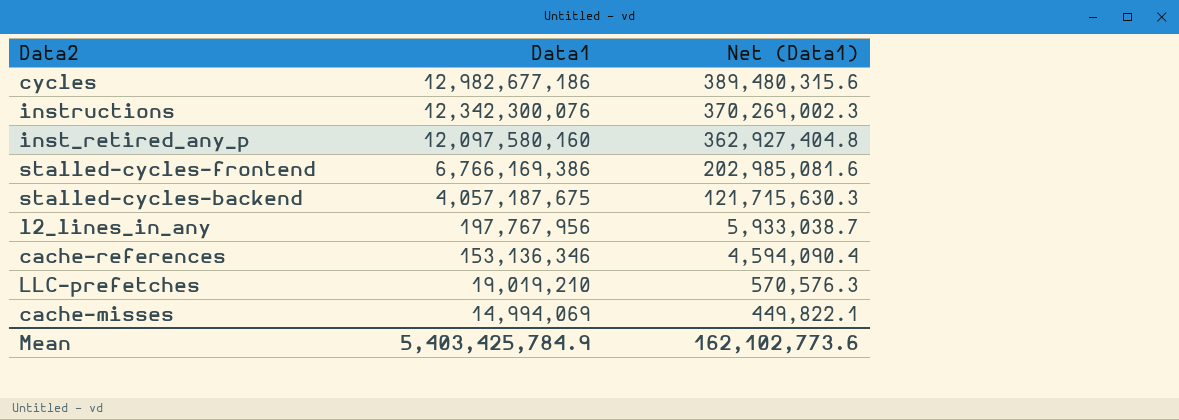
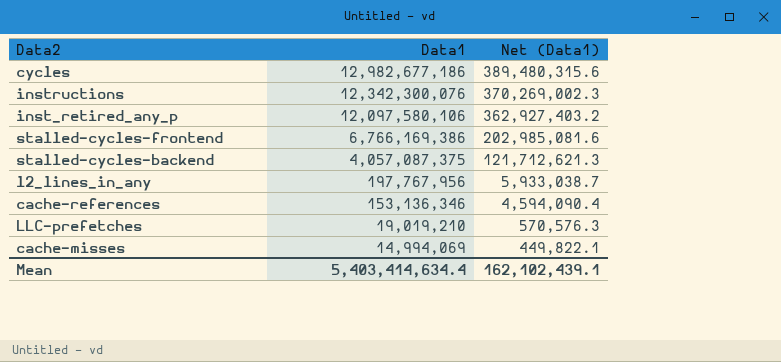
inst_retired_any_p | Data1: 12,097,580,160 -> 12,097,580,106
inst_retired_any_p | Net (Data1): 362,927,404.8 -> 362,927,403.2
stalled-cycles-backend | Data1: 4,057,187,675 -> 4,057,087,375
stalled-cycles-backend | Net (Data1): 121,715,630.3 -> 121,712,621.3
Mean | Data1: 5,403,425,784.9 -> 5,403,414,634.4
Mean | Net (Data1): 162,102,773.6 -> 162,102,439.1

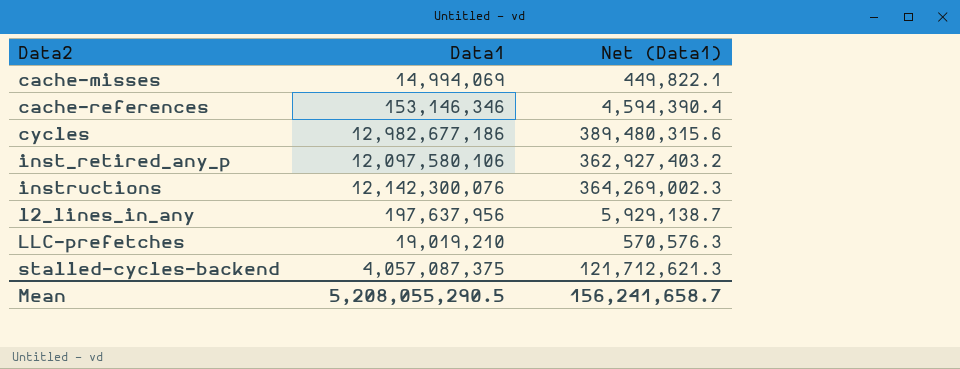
row order: Data1 descending -> Data2 ascending
row stalled-cycles-frontend: 6,766,169,386 | 202,985,081.6 -> none
cache-references | Data1: 153,136,346 -> 153,146,346
cache-references | Net (Data1): 4,594,090.4 -> 4,594,390.4
instructions | Data1: 12,342,300,076 -> 12,142,300,076
instructions | Net (Data1): 370,269,002.3 -> 364,269,002.3
l2_lines_in_any | Data1: 197,767,956 -> 197,637,956
l2_lines_in_any | Net (Data1): 5,933,038.7 -> 5,929,138.7
Mean | Data1: 5,403,414,634.4 -> 5,208,055,290.5
Mean | Net (Data1): 162,102,439.1 -> 156,241,658.7

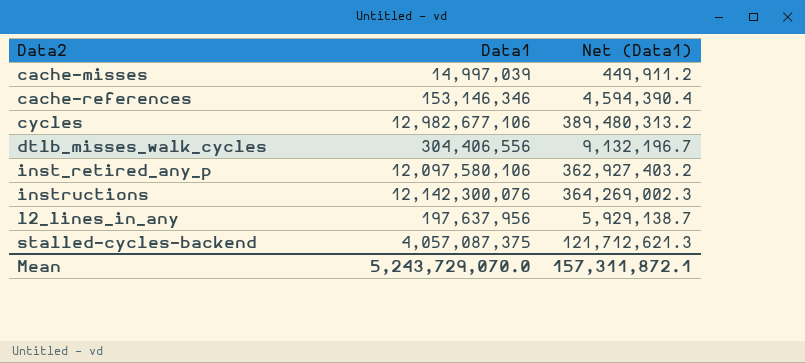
row LLC-prefetches: 19,019,210 | 570,576.3 -> none
cache-misses | Data1: 14,994,069 -> 14,997,039
cache-misses | Net (Data1): 449,822.1 -> 449,911.2
cycles | Data1: 12,982,677,186 -> 12,982,677,106
cycles | Net (Data1): 389,480,315.6 -> 389,480,313.2
row dtlb_misses_walk_cycles: none -> 304,406,556 | 9,132,196.7
Mean | Data1: 5,208,055,290.5 -> 5,243,729,070.0
Mean | Net (Data1): 156,241,658.7 -> 157,311,872.1

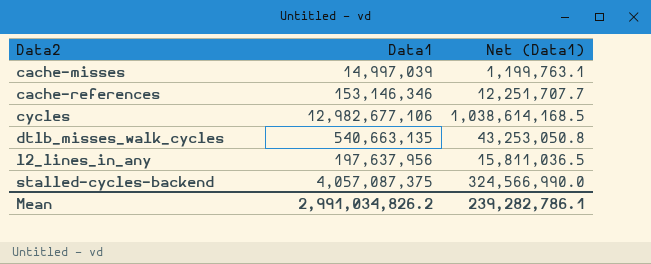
column Net (Data1) | formula: [Data1] * 0.03 -> [Data1] * 0.08
row inst_retired_any_p: 12,097,580,106 | 362,927,403.2 -> none
row instructions: 12,142,300,076 | 364,269,002.3 -> none
dtlb_misses_walk_cycles | Data1: 304,406,556 -> 540,663,135
Mean | Data1: 5,243,729,070.0 -> 2,991,034,826.2
Mean | Net (Data1): 157,311,872.1 -> 239,282,786.1

